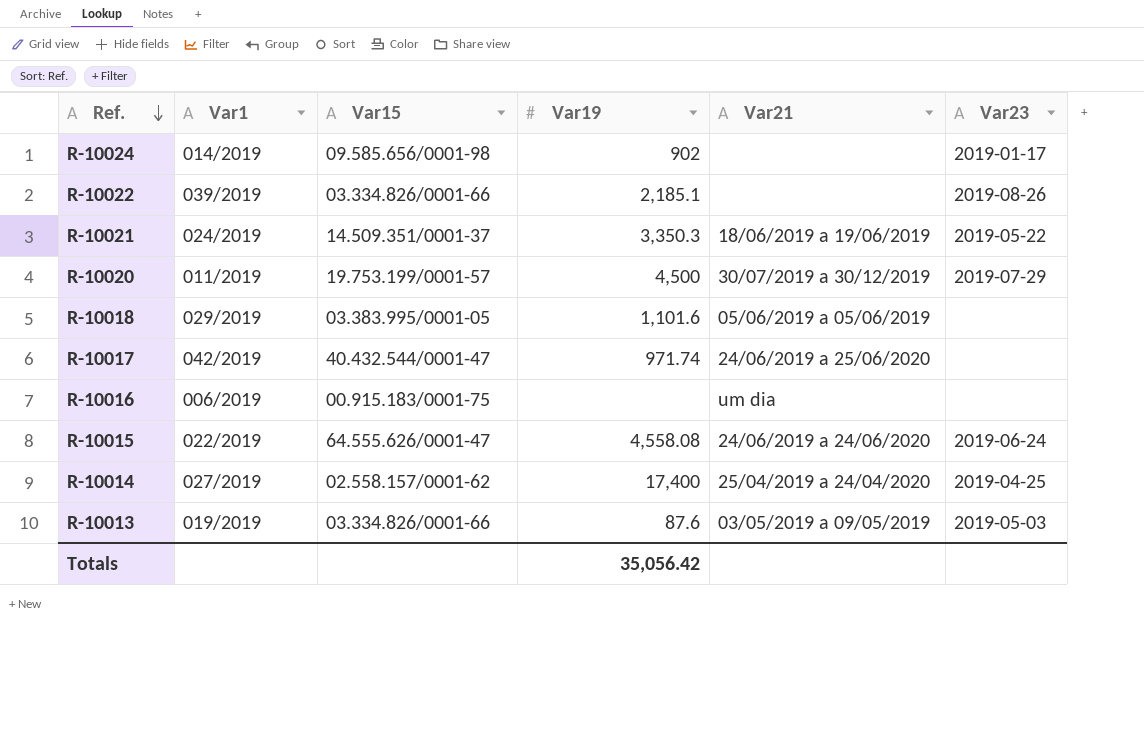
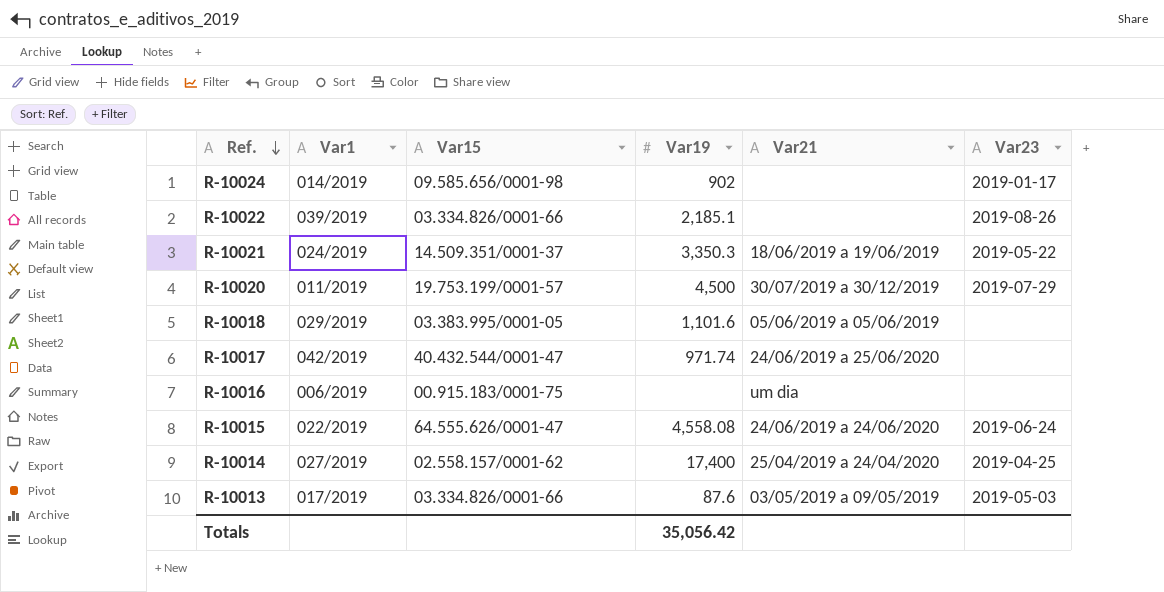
R-10013 | Var1: 019/2019 -> 017/2019

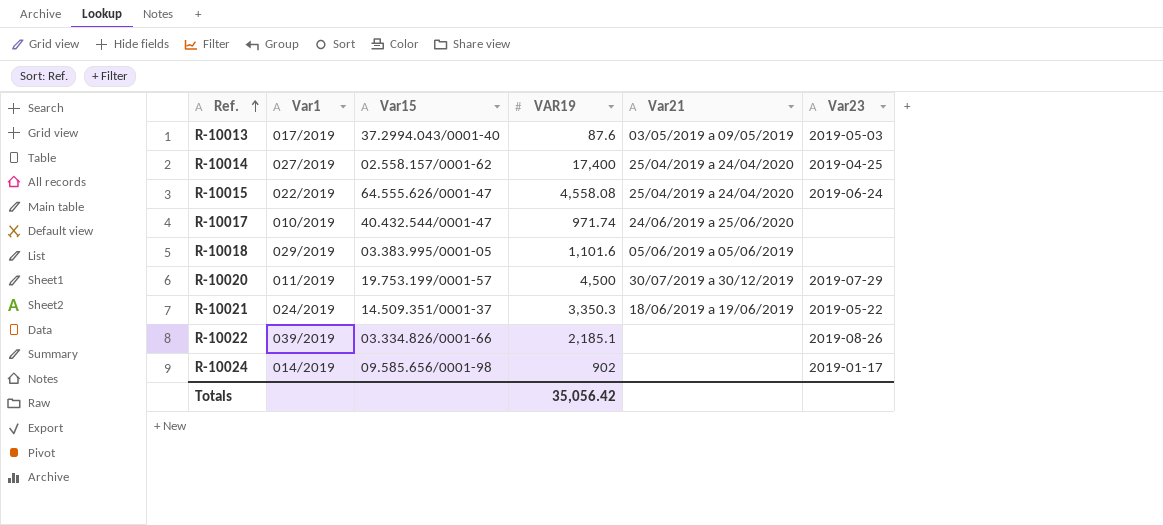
row order: Ref. descending -> Ref. ascending
column name: Var19 -> VAR19
row R-10016: 006/2019 | 00.915.183/0001-75 | none | um dia | none -> none
R-10013 | Var15: 03.334.826/0001-66 -> 37.2994.043/0001-40
R-10015 | Var21: 24/06/2019 a 24/06/2020 -> 25/04/2019 a 24/04/2020
R-10017 | Var1: 042/2019 -> 010/2019

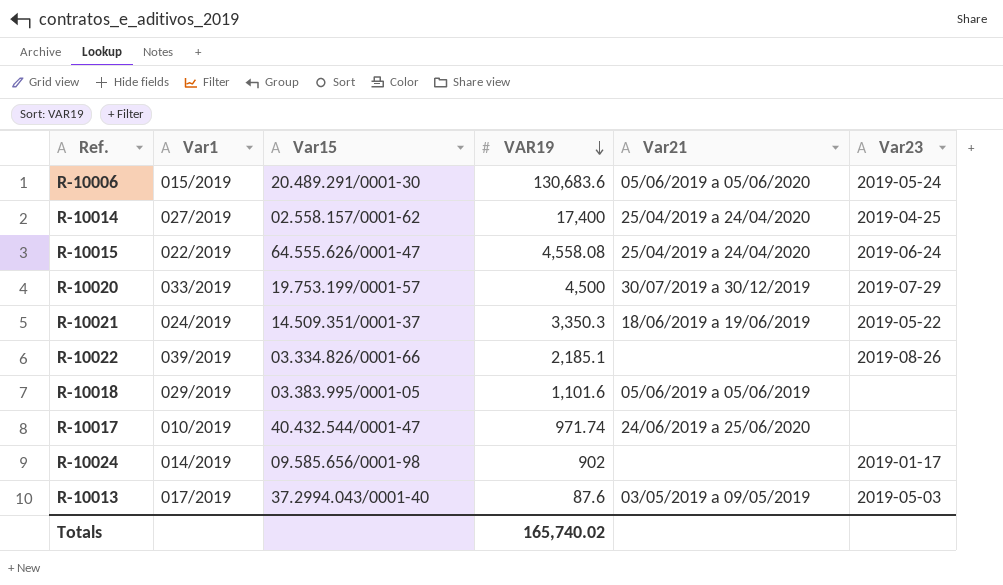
row order: Ref. ascending -> VAR19 descending
row R-10006: none -> 015/2019 | 20.489.291/0001-30 | 130,683.6 | 05/06/2019 a 05/06/2020 | 2019-05-24
R-10020 | Var1: 011/2019 -> 033/2019
Totals | VAR19: 35,056.42 -> 165,740.02

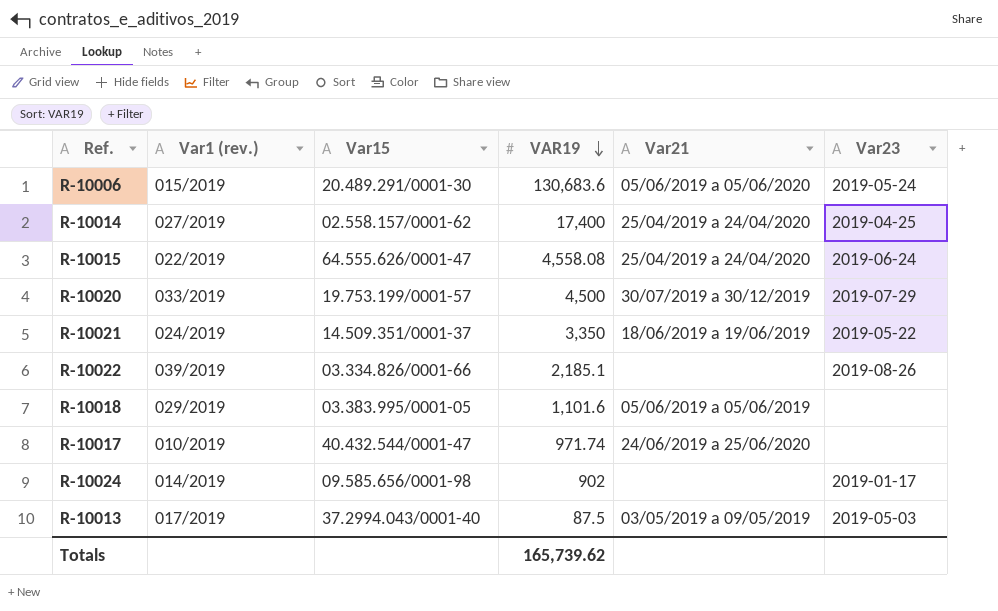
column name: Var1 -> Var1 (rev.)
R-10021 | VAR19: 3,350.3 -> 3,350
R-10013 | VAR19: 87.6 -> 87.5
Totals | VAR19: 165,740.02 -> 165,739.62

